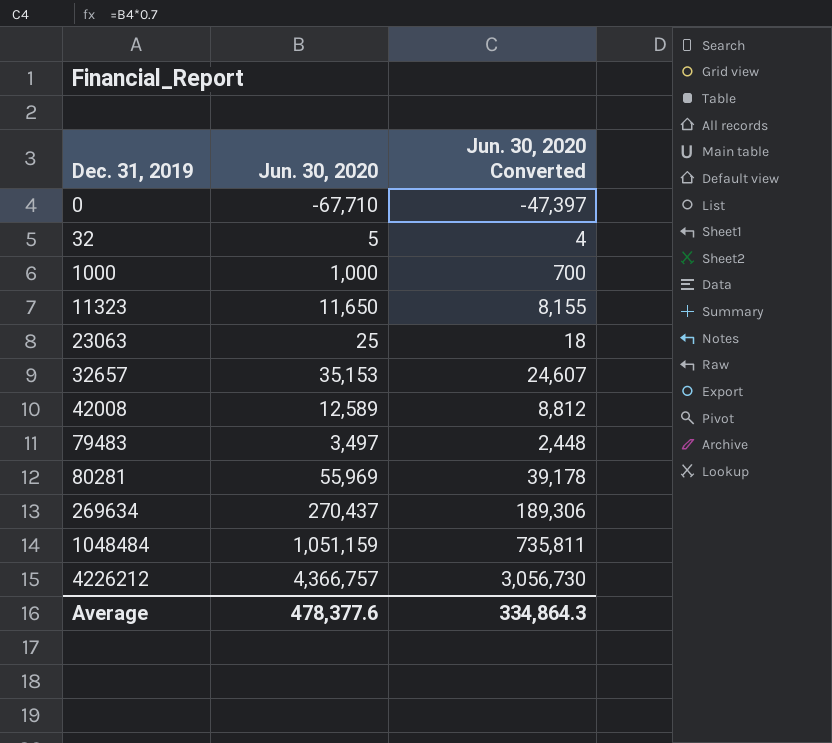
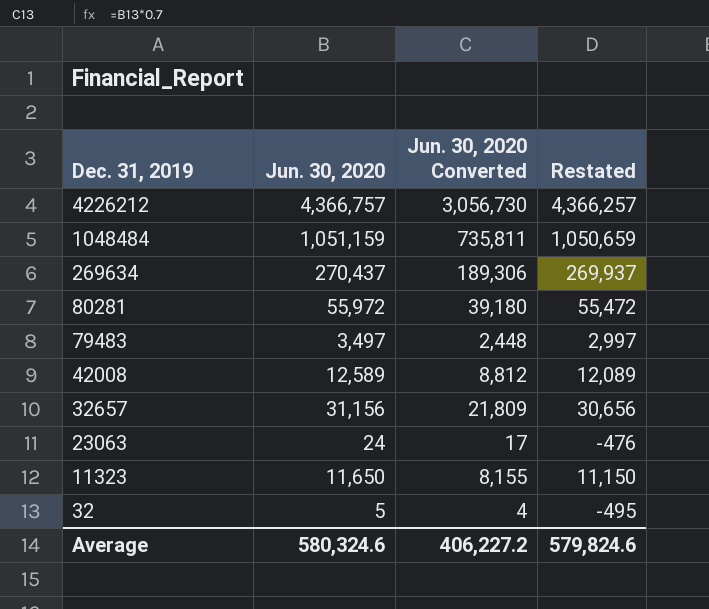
row order: Dec. 31, 2019 ascending -> Dec. 31, 2019 descending
column Restated | formula: none -> [Jun. 30, 2020] - 500
row 0: -67,710 | -47,397 -> none
row 1000: 1,000 | 700 -> none
80281 | Jun. 30, 2020: 55,969 -> 55,972
80281 | Jun. 30, 2020 Converted: 39,178 -> 39,180
32657 | Jun. 30, 2020: 35,153 -> 31,156
32657 | Jun. 30, 2020 Converted: 24,607 -> 21,809
23063 | Jun. 30, 2020: 25 -> 24
23063 | Jun. 30, 2020 Converted: 18 -> 17
Average | Jun. 30, 2020: 478,377.6 -> 580,324.6
Average | Jun. 30, 2020 Converted: 334,864.3 -> 406,227.2

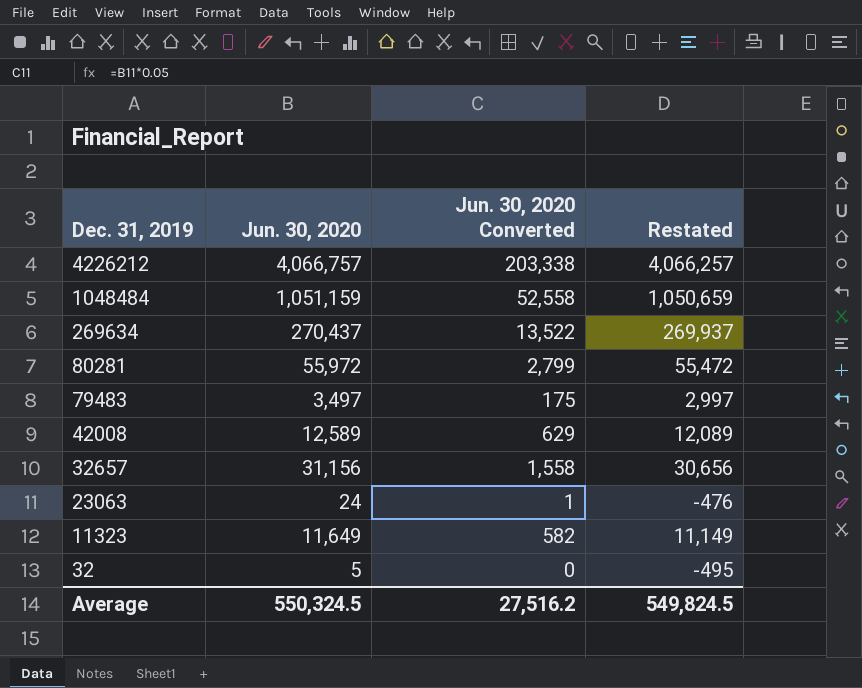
column Jun. 30, 2020 Converted | formula: [Jun. 30, 2020] * 0.7 -> [Jun. 30, 2020] * 0.05
4226212 | Jun. 30, 2020: 4,366,757 -> 4,066,757
4226212 | Restated: 4,366,257 -> 4,066,257
11323 | Jun. 30, 2020: 11,650 -> 11,649
11323 | Restated: 11,150 -> 11,149
Average | Jun. 30, 2020: 580,324.6 -> 550,324.5
Average | Jun. 30, 2020 Converted: 406,227.2 -> 27,516.2
Average | Restated: 579,824.6 -> 549,824.5

